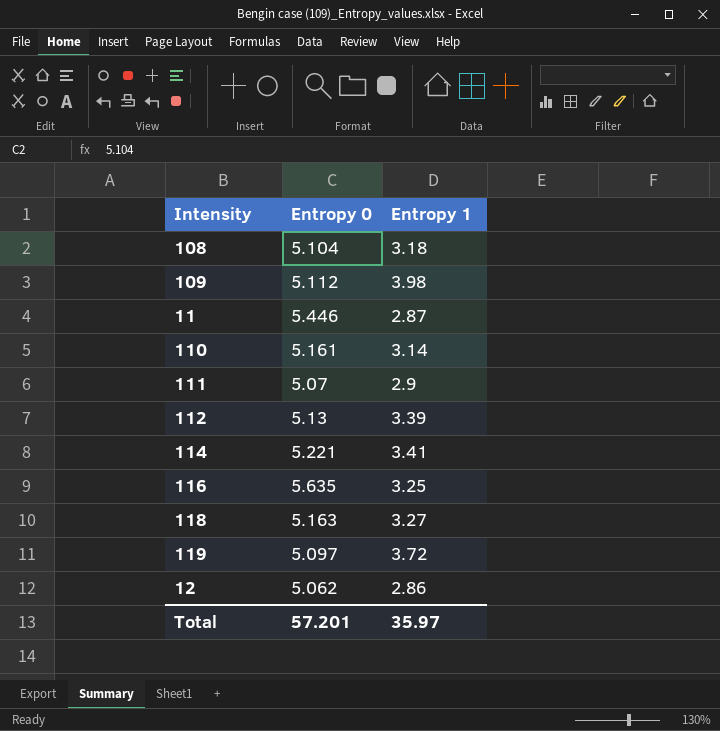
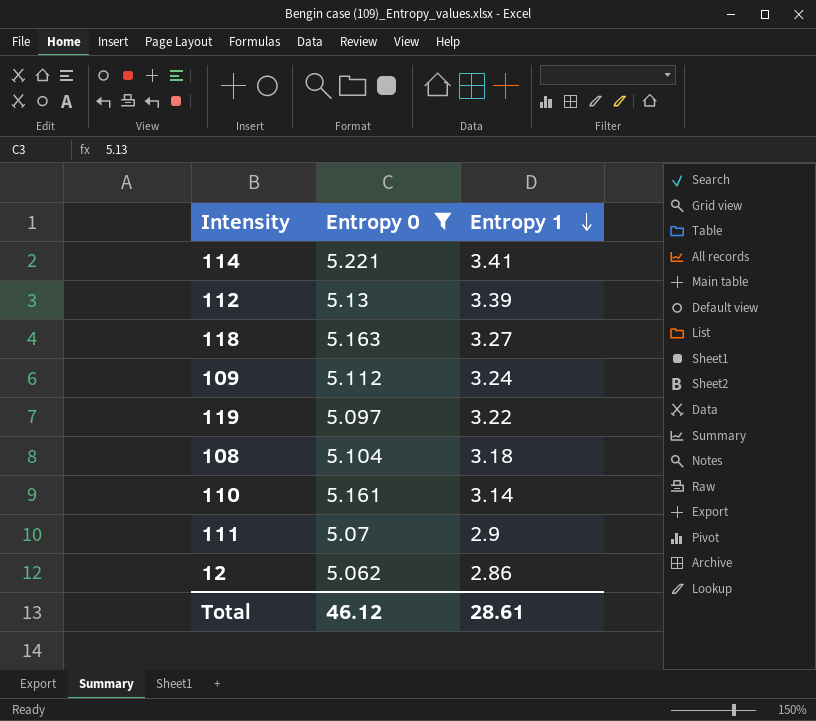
filter: none -> Entropy 0 <= 5.221
row order: none -> Entropy 1 descending
109 | Entropy 1: 3.98 -> 3.24
119 | Entropy 1: 3.72 -> 3.22
Total | Entropy 0: 57.201 -> 46.12
Total | Entropy 1: 35.97 -> 28.61

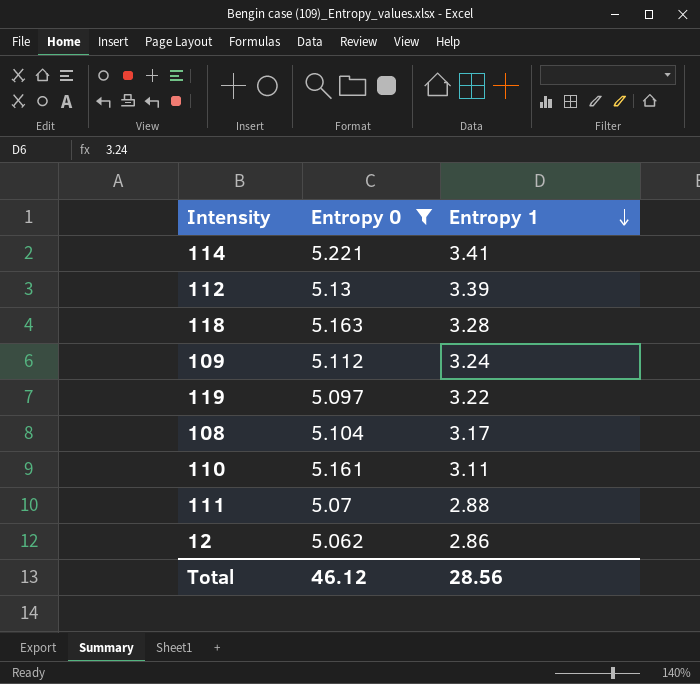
118 | Entropy 1: 3.27 -> 3.28
108 | Entropy 1: 3.18 -> 3.17
110 | Entropy 1: 3.14 -> 3.11
111 | Entropy 1: 2.9 -> 2.88
Total | Entropy 1: 28.61 -> 28.56

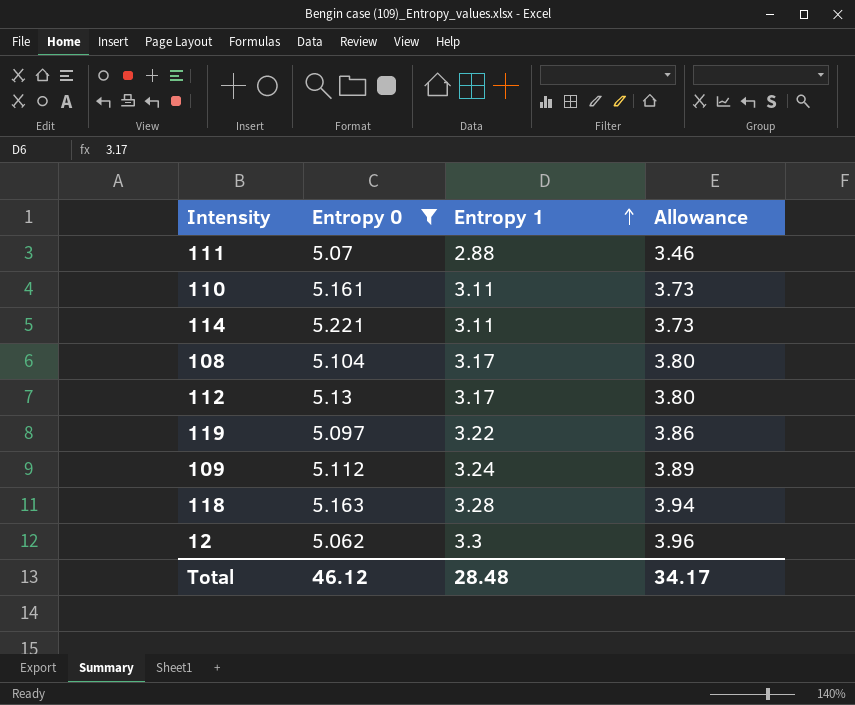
row order: Entropy 1 descending -> Entropy 1 ascending
column Allowance | formula: none -> [Entropy 1] * 1.2
114 | Entropy 1: 3.41 -> 3.11
112 | Entropy 1: 3.39 -> 3.17
12 | Entropy 1: 2.86 -> 3.3
Total | Entropy 1: 28.56 -> 28.48

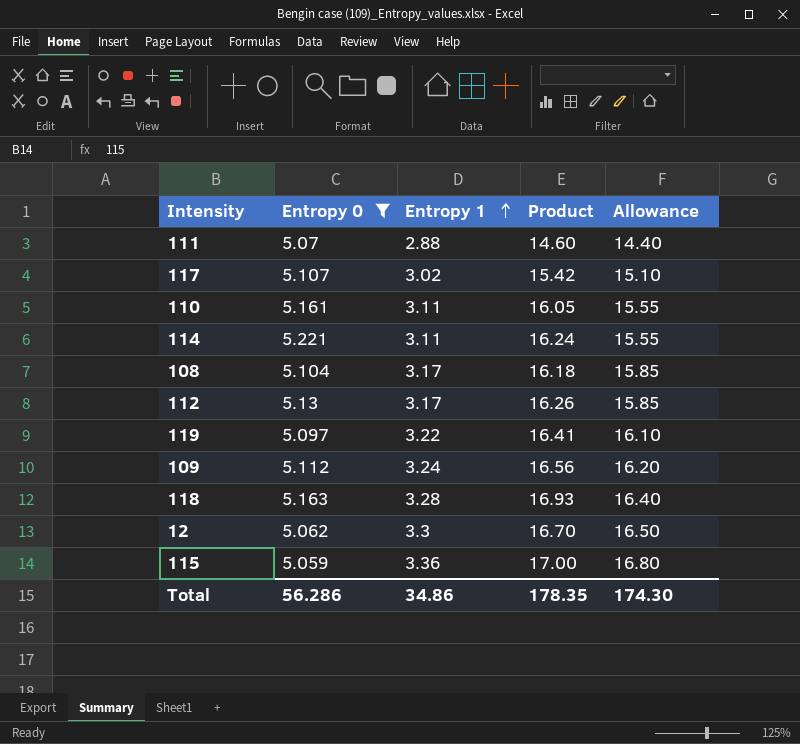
column Product | formula: none -> [Entropy 0] * [Entropy 1]
column Allowance | formula: [Entropy 1] * 1.2 -> [Entropy 1] * 5
row 117: none -> 5.107 | 3.02 | 15.42 | 15.10
row 115: none -> 5.059 | 3.36 | 17.00 | 16.80
Total | Entropy 0: 46.12 -> 56.286
Total | Entropy 1: 28.48 -> 34.86
Total | Allowance: 34.17 -> 174.30

